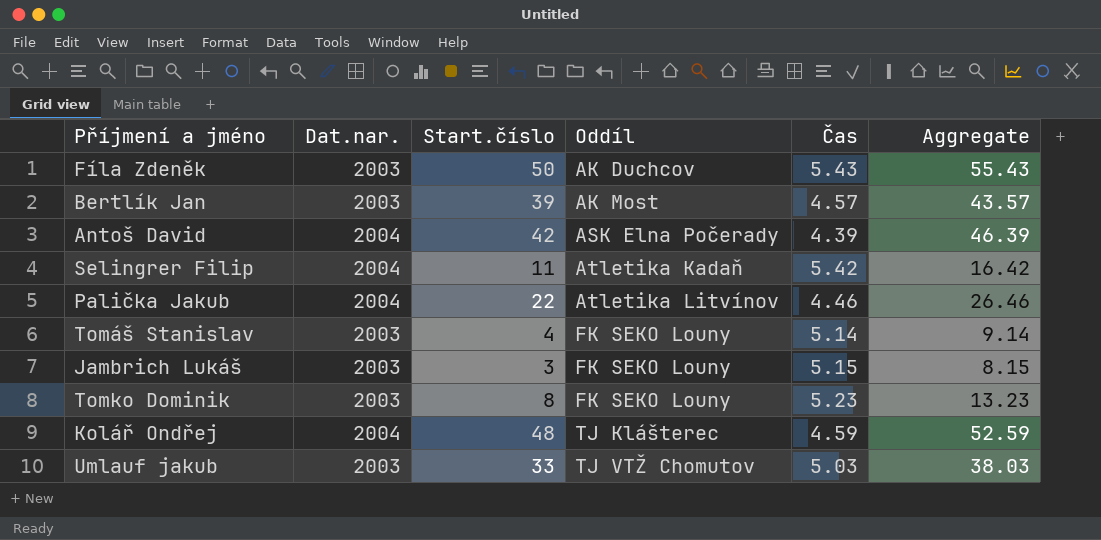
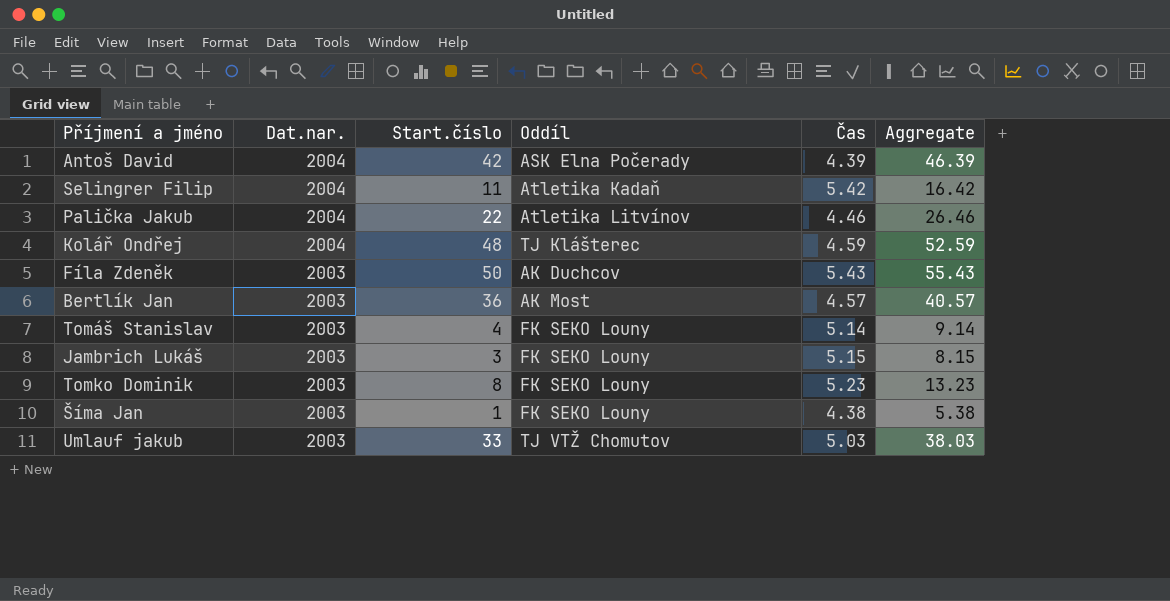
row order: Oddíl ascending -> Dat.nar. descending
Bertlík Jan | Start.číslo: 39 -> 36
Bertlík Jan | Aggregate: 43.57 -> 40.57
row Šíma Jan: none -> 2003 | 1 | FK SEKO Louny | 4.38 | 5.38

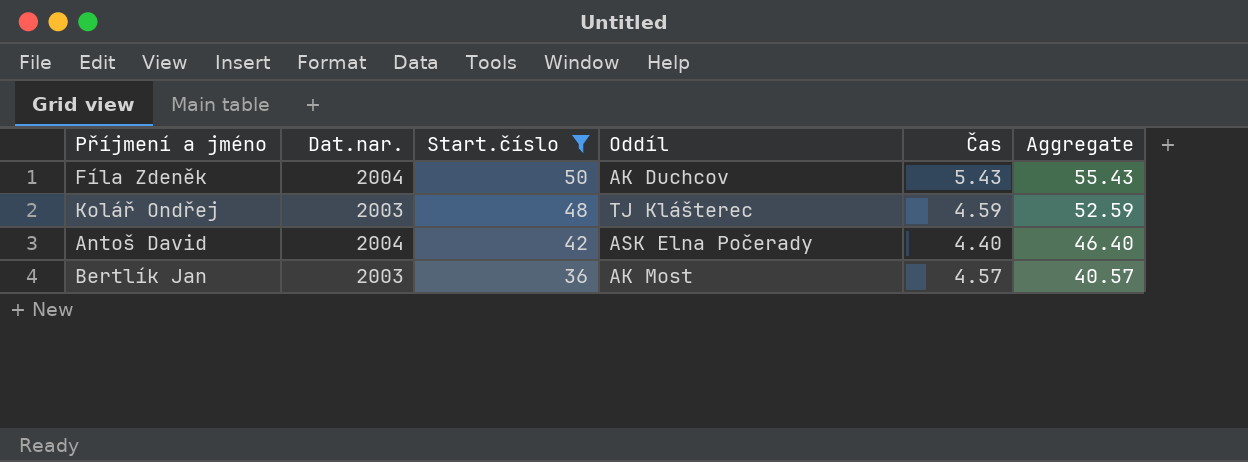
filter: none -> Start.číslo >= 36
row order: Dat.nar. descending -> Start.číslo descending
Fíla Zdeněk | Dat.nar.: 2003 -> 2004
Kolář Ondřej | Dat.nar.: 2004 -> 2003
Antoš David | Čas: 4.39 -> 4.40
Antoš David | Aggregate: 46.39 -> 46.40

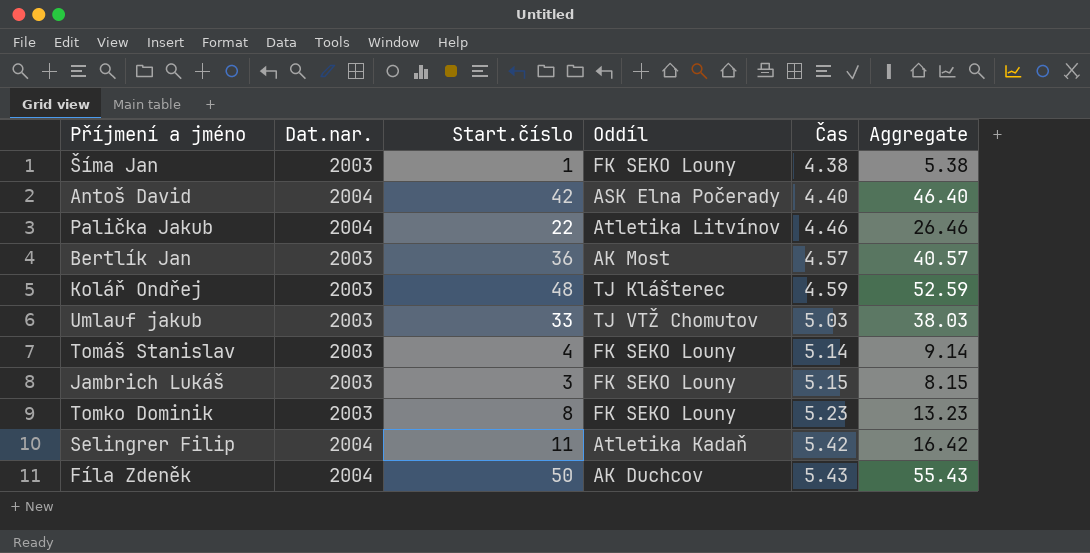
filter: Start.číslo >= 36 -> none
row order: Start.číslo descending -> Čas ascending

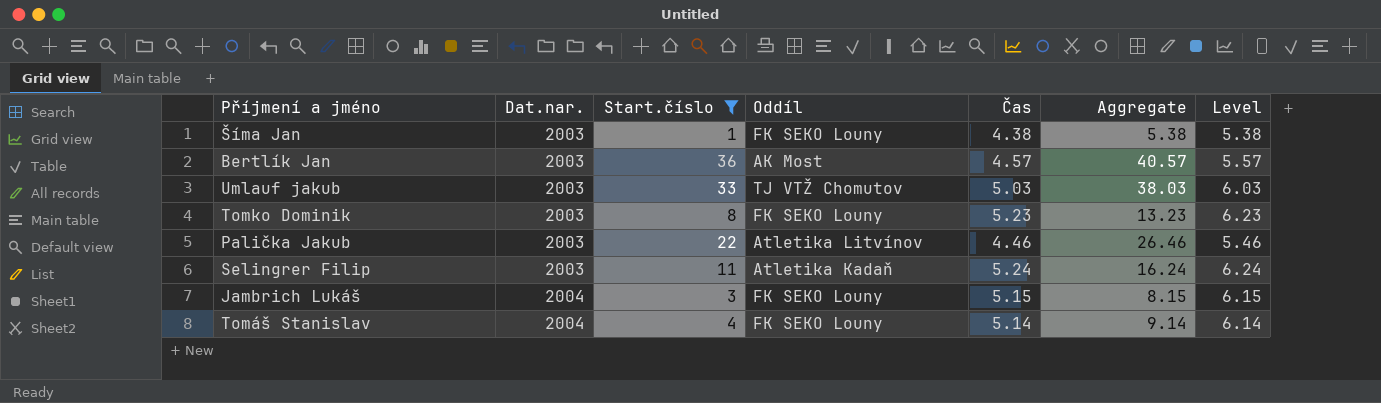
filter: none -> Start.číslo <= 36
row order: Čas ascending -> Dat.nar. ascending
column Level | formula: none -> [Čas] + 1
Palička Jakub | Dat.nar.: 2004 -> 2003
Selingrer Filip | Dat.nar.: 2004 -> 2003
Selingrer Filip | Čas: 5.42 -> 5.24
Selingrer Filip | Aggregate: 16.42 -> 16.24
Jambrich Lukáš | Dat.nar.: 2003 -> 2004
Tomáš Stanislav | Dat.nar.: 2003 -> 2004

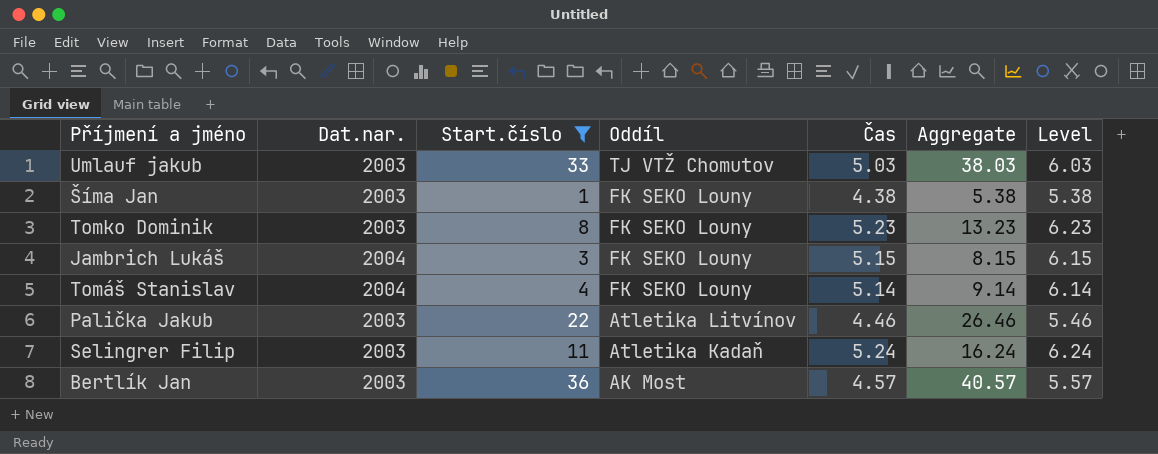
row order: Dat.nar. ascending -> Oddíl descending

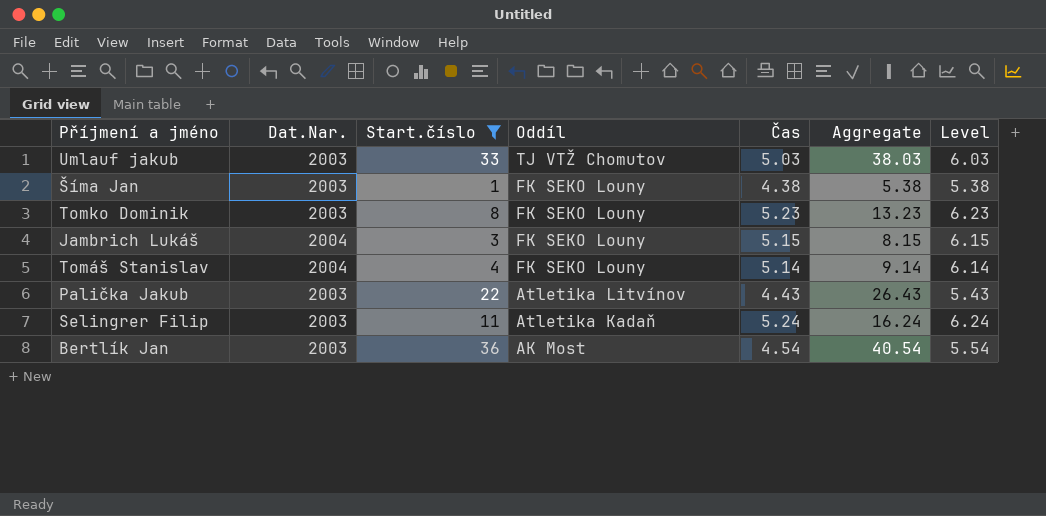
column name: Dat.nar. -> Dat.Nar.
Palička Jakub | Čas: 4.46 -> 4.43
Palička Jakub | Aggregate: 26.46 -> 26.43
Palička Jakub | Level: 5.46 -> 5.43
Bertlík Jan | Čas: 4.57 -> 4.54
Bertlík Jan | Aggregate: 40.57 -> 40.54
Bertlík Jan | Level: 5.57 -> 5.54

